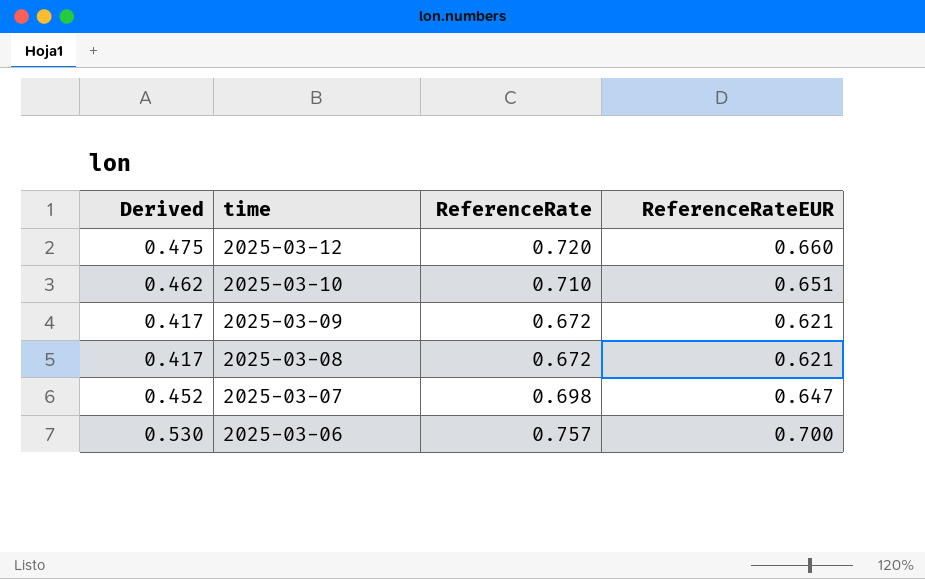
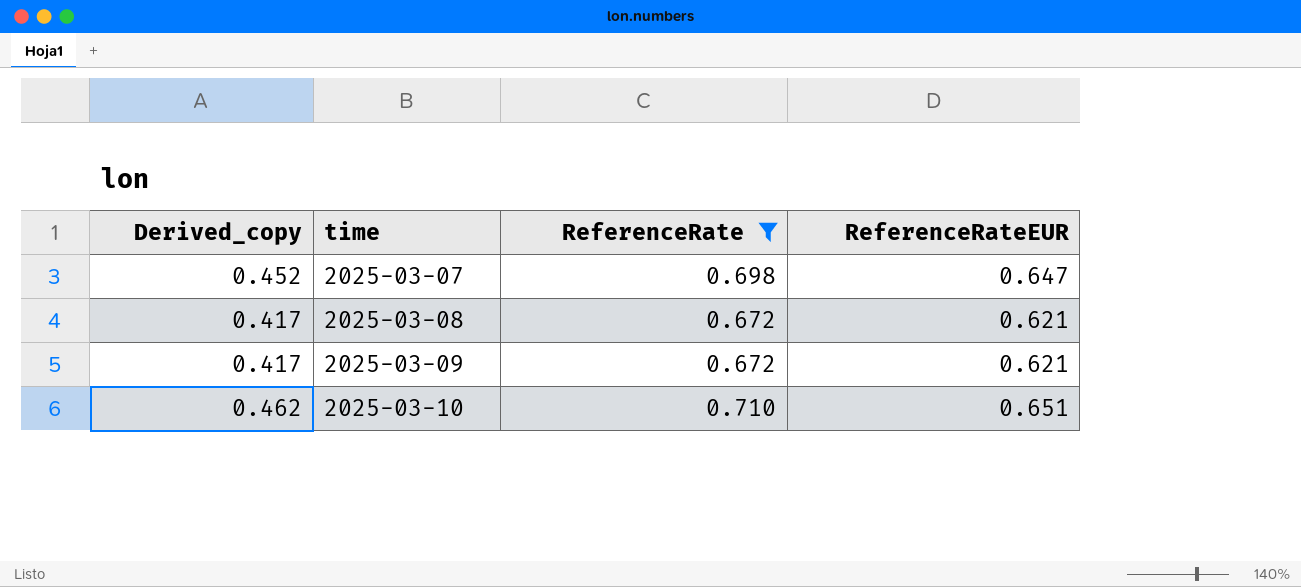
filter: none -> ReferenceRate <= 0.710
row order: time descending -> time ascending
column name: Derived -> Derived_copy

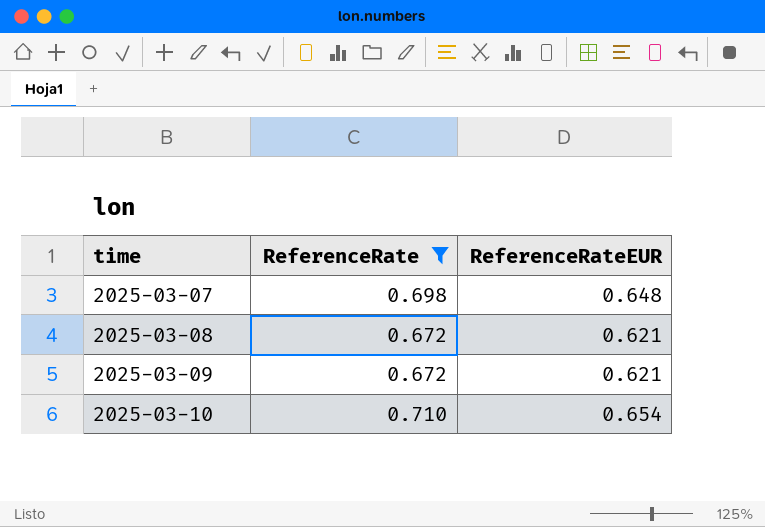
column Derived_copy | formula: [ReferenceRate] * [ReferenceRateEUR] -> none
2025-03-07 | ReferenceRateEUR: 0.647 -> 0.648
2025-03-10 | ReferenceRateEUR: 0.651 -> 0.654

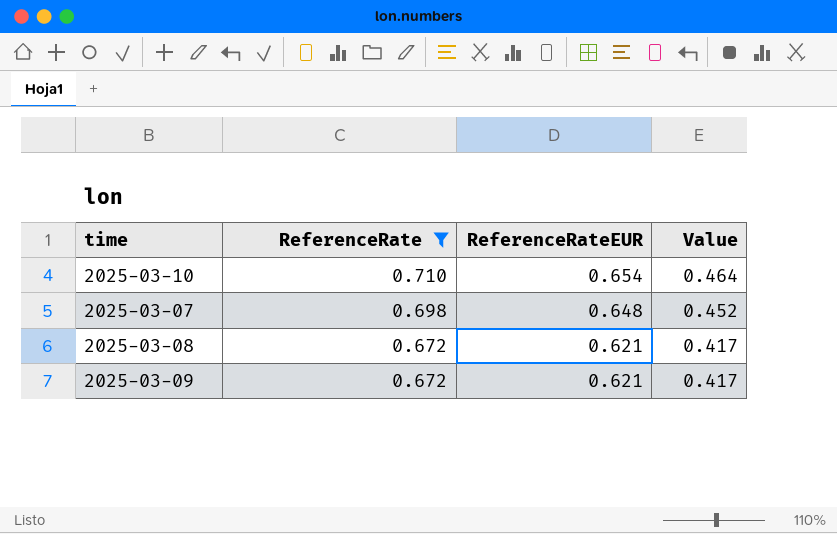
row order: time ascending -> ReferenceRate descending
column Value | formula: none -> [ReferenceRate] * [ReferenceRateEUR]

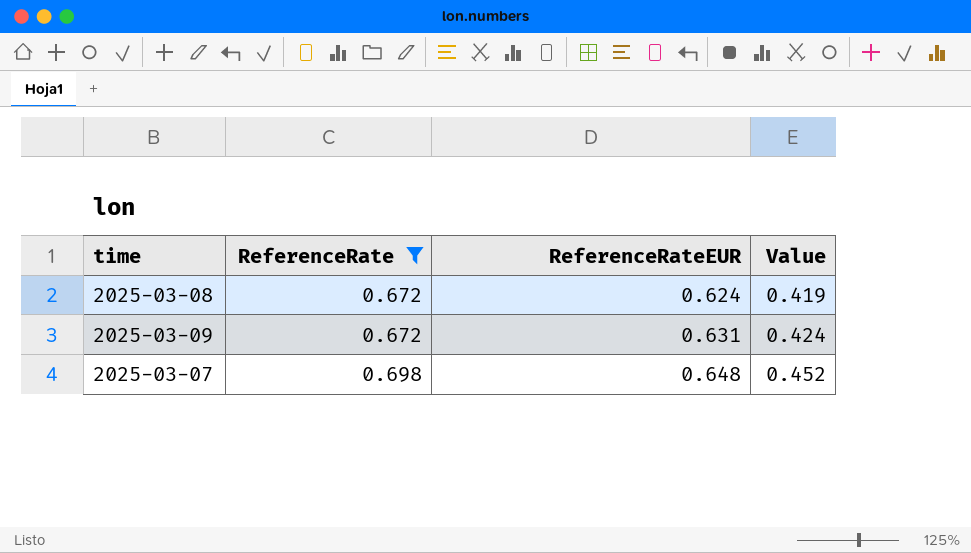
row order: ReferenceRate descending -> ReferenceRate ascending
row 2025-03-10: 0.710 | 0.654 | 0.464 -> none
2025-03-08 | ReferenceRateEUR: 0.621 -> 0.624
2025-03-08 | Value: 0.417 -> 0.419
2025-03-09 | ReferenceRateEUR: 0.621 -> 0.631
2025-03-09 | Value: 0.417 -> 0.424

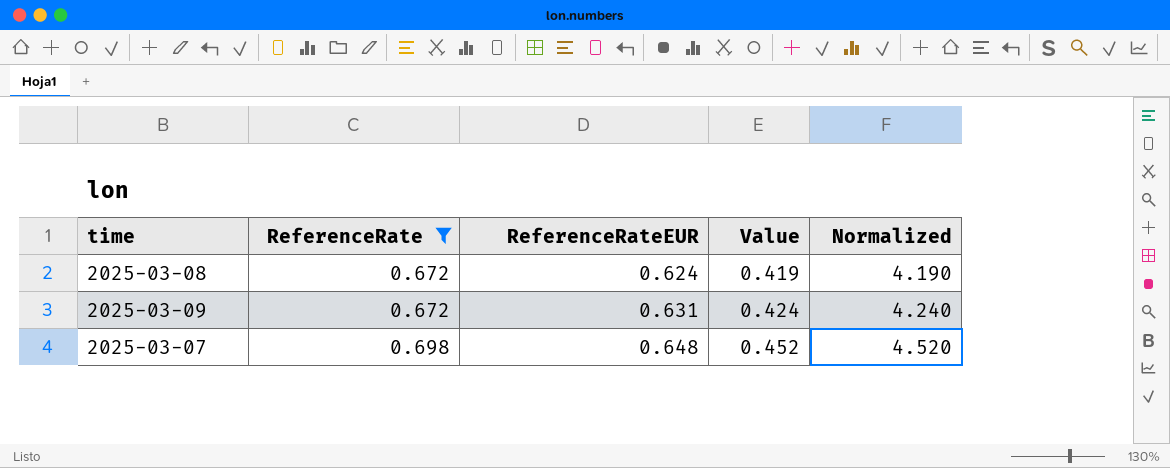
column Normalized | formula: none -> [Value] * 10

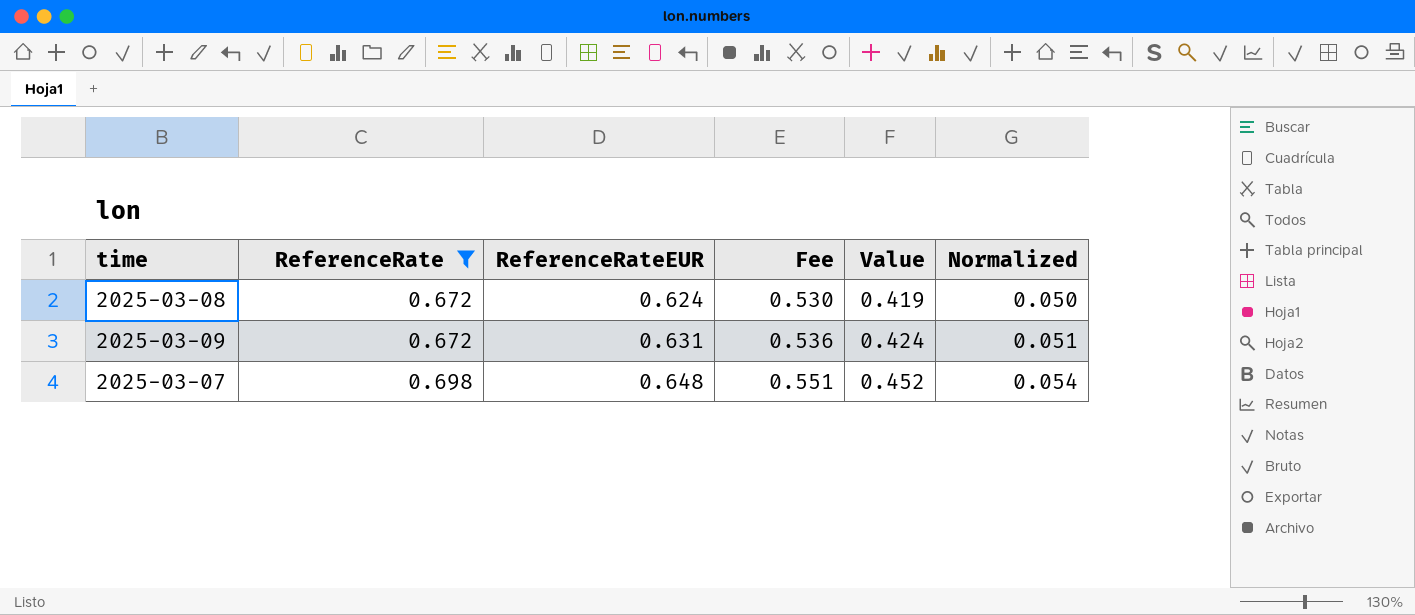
column Fee | formula: none -> [ReferenceRateEUR] * 0.85
column Normalized | formula: [Value] * 10 -> [Value] * 0.12

